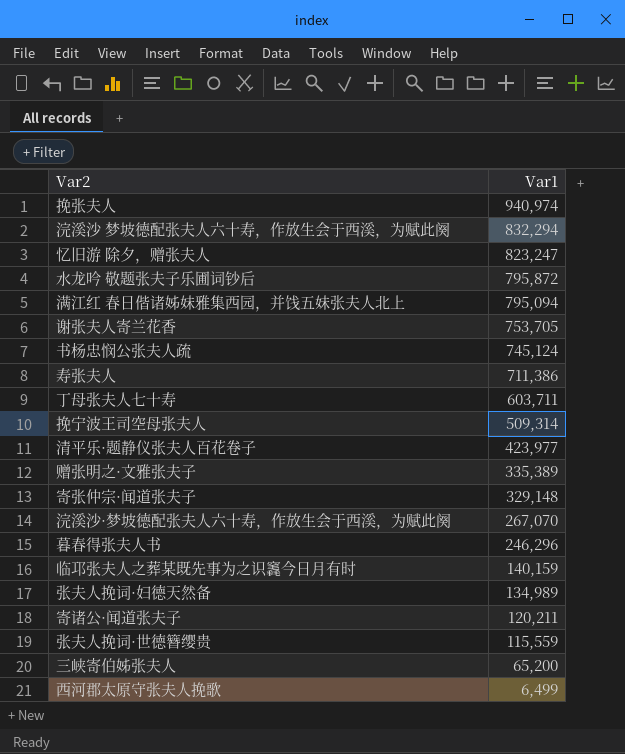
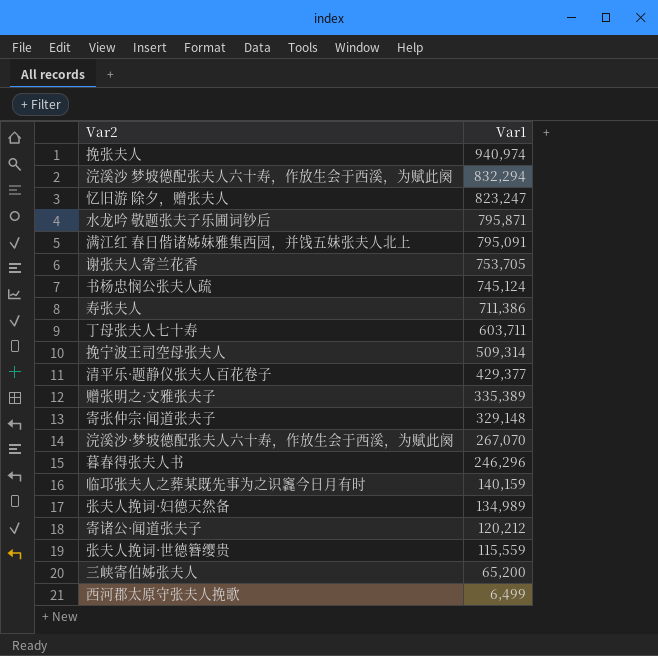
水龙吟 敬题张夫子乐圃词钞后 | Var1: 795,872 -> 795,871
满江红 春日偕诸姊妹雅集西园，并饯五妹张夫人北上 | Var1: 795,094 -> 795,091
清平乐·题静仪张夫人百花卷子 | Var1: 423,977 -> 429,377
寄诸公·闻道张夫子 | Var1: 120,211 -> 120,212

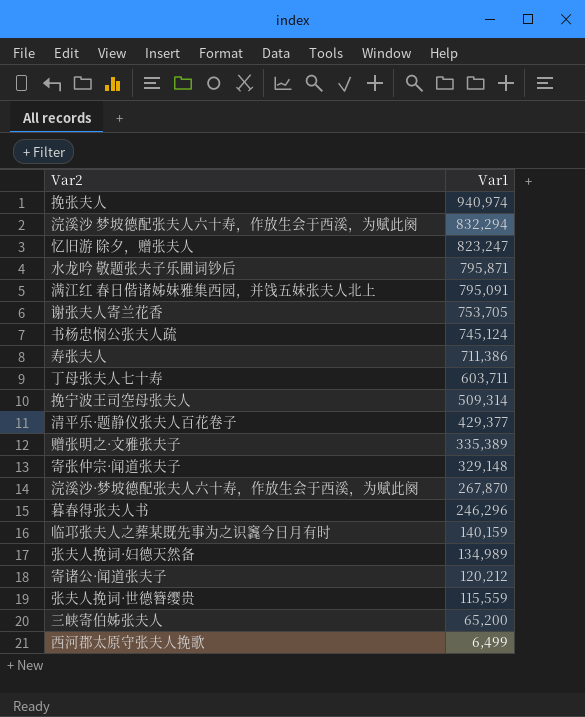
浣溪沙·梦坡德配张夫人六十寿，作放生会于西溪，为赋此阕 | Var1: 267,070 -> 267,870

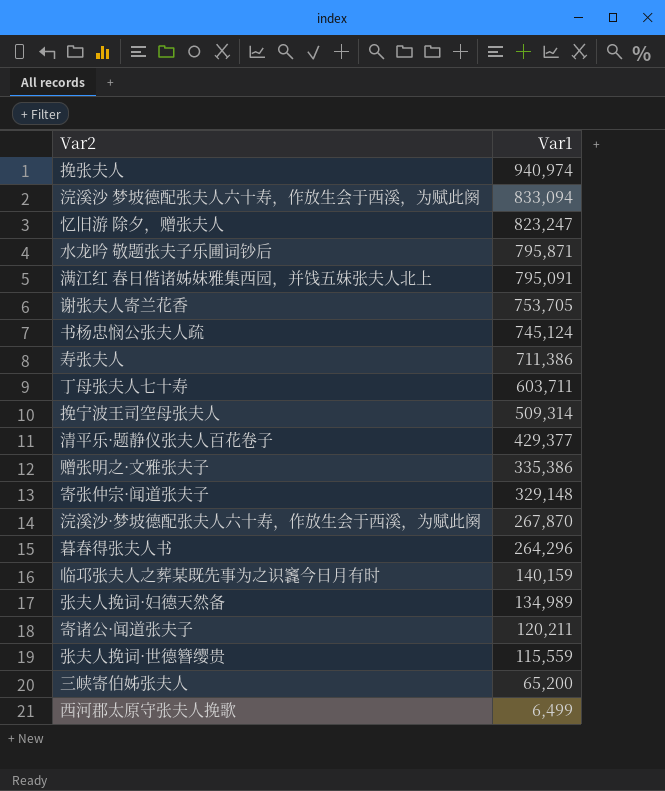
浣溪沙 梦坡德配张夫人六十寿，作放生会于西溪，为赋此阕 | Var1: 832,294 -> 833,094
赠张明之·文雅张夫子 | Var1: 335,389 -> 335,386
暮春得张夫人书 | Var1: 246,296 -> 264,296
寄诸公·闻道张夫子 | Var1: 120,212 -> 120,211

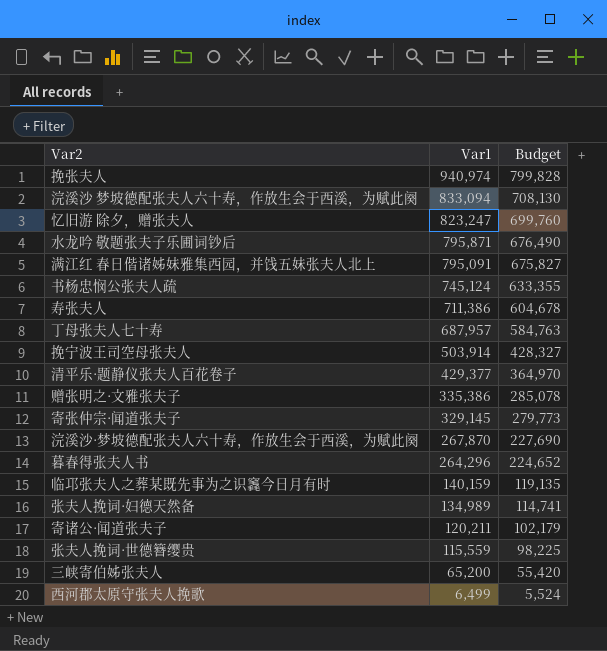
column Budget | formula: none -> [Var1] * 0.85
row 谢张夫人寄兰花香: 753,705 -> none
丁母张夫人七十寿 | Var1: 603,711 -> 687,957
挽宁波王司空母张夫人 | Var1: 509,314 -> 503,914
寄张仲宗·闻道张夫子 | Var1: 329,148 -> 329,145

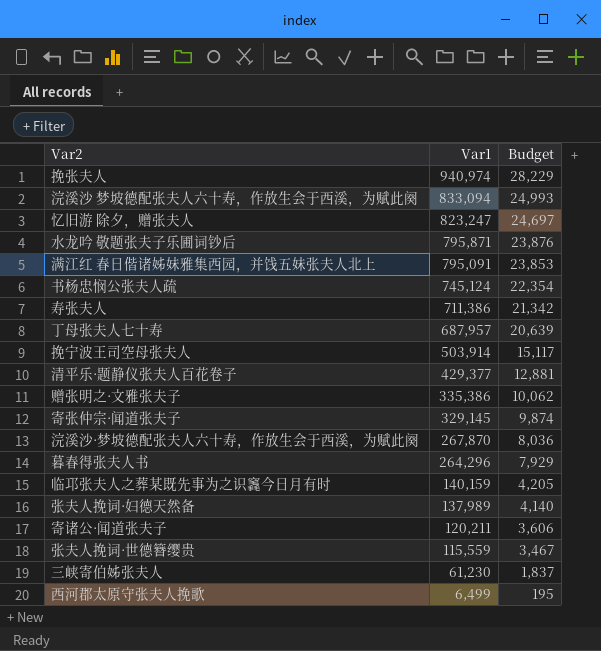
column Budget | formula: [Var1] * 0.85 -> [Var1] * 0.03
张夫人挽词·妇德天然备 | Var1: 134,989 -> 137,989
三峡寄伯姊张夫人 | Var1: 65,200 -> 61,230

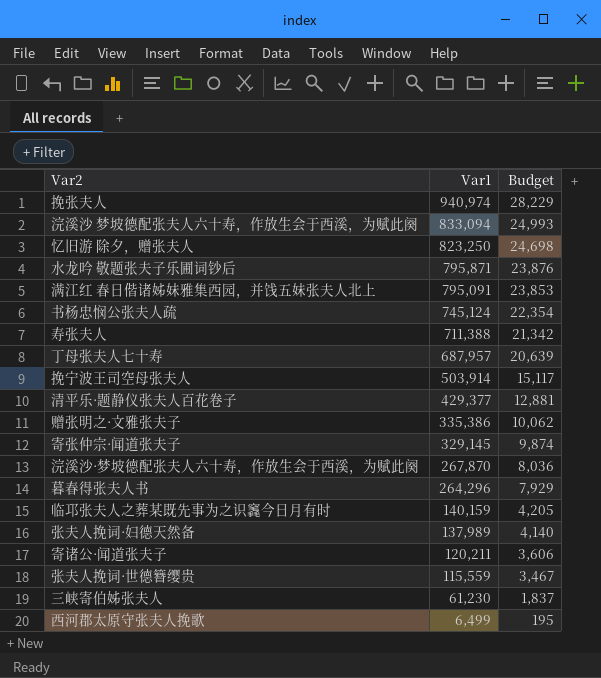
忆旧游 除夕，赠张夫人 | Var1: 823,247 -> 823,250
忆旧游 除夕，赠张夫人 | Budget: 24,697 -> 24,698
寿张夫人 | Var1: 711,386 -> 711,388

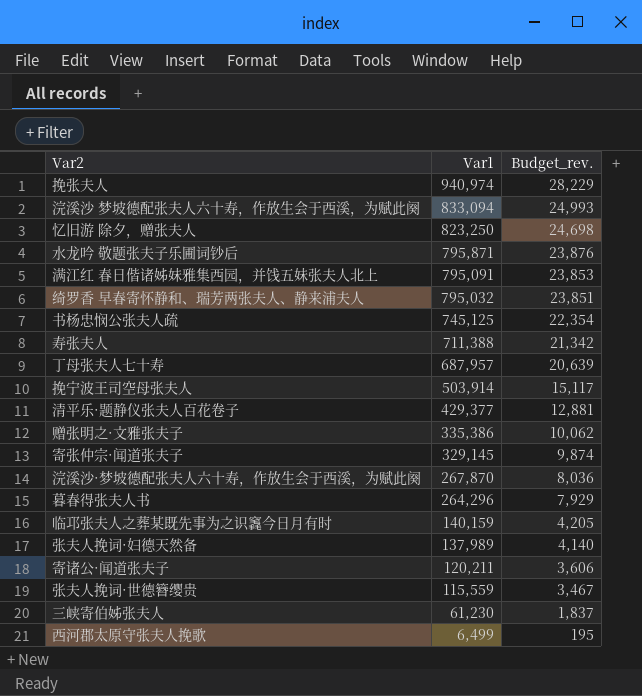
column name: Budget -> Budget_rev.
row 绮罗香 早春寄怀静和、瑞芳两张夫人、静来浦夫人: none -> 795,032 | 23,851
书杨忠悯公张夫人疏 | Var1: 745,124 -> 745,125

